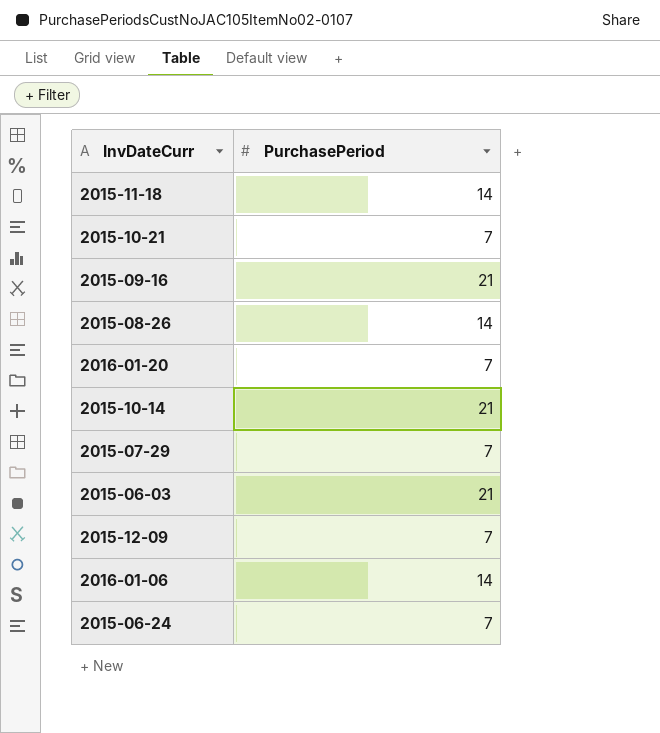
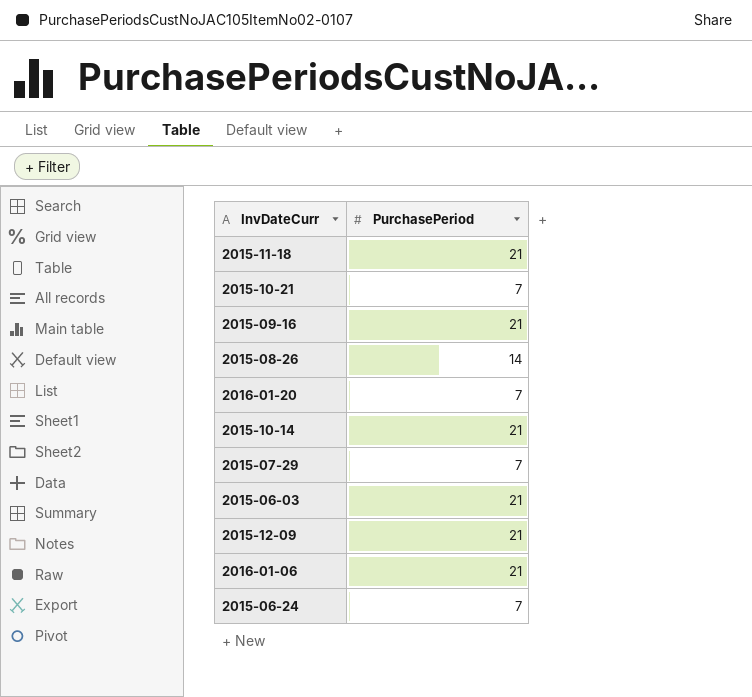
2015-11-18 | PurchasePeriod: 14 -> 21
2015-12-09 | PurchasePeriod: 7 -> 21
2016-01-06 | PurchasePeriod: 14 -> 21

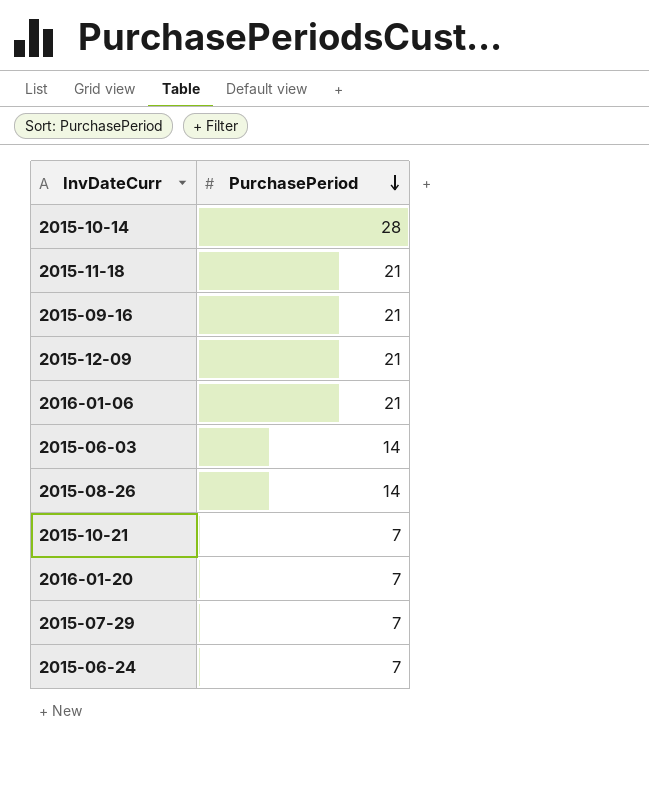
row order: none -> PurchasePeriod descending
2015-10-14 | PurchasePeriod: 21 -> 28
2015-06-03 | PurchasePeriod: 21 -> 14

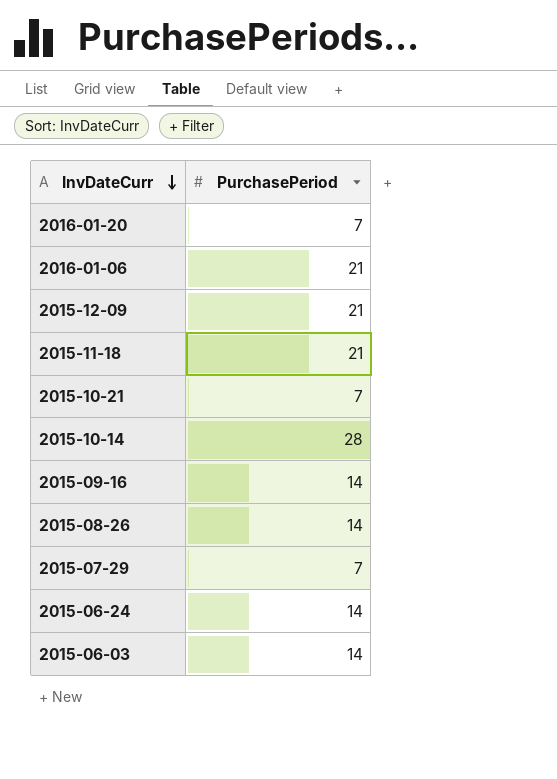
row order: PurchasePeriod descending -> InvDateCurr descending
2015-09-16 | PurchasePeriod: 21 -> 14
2015-06-24 | PurchasePeriod: 7 -> 14

